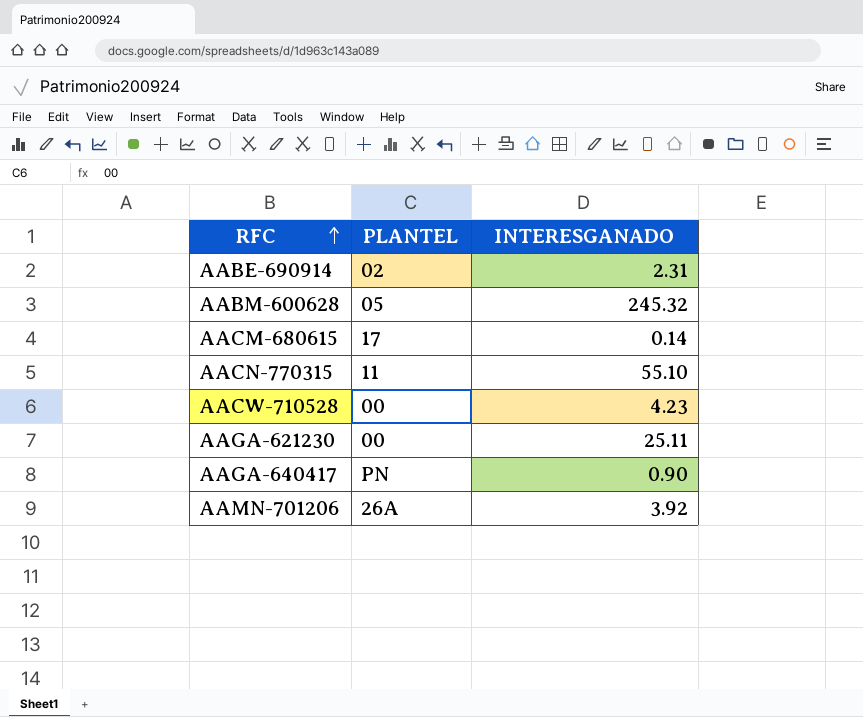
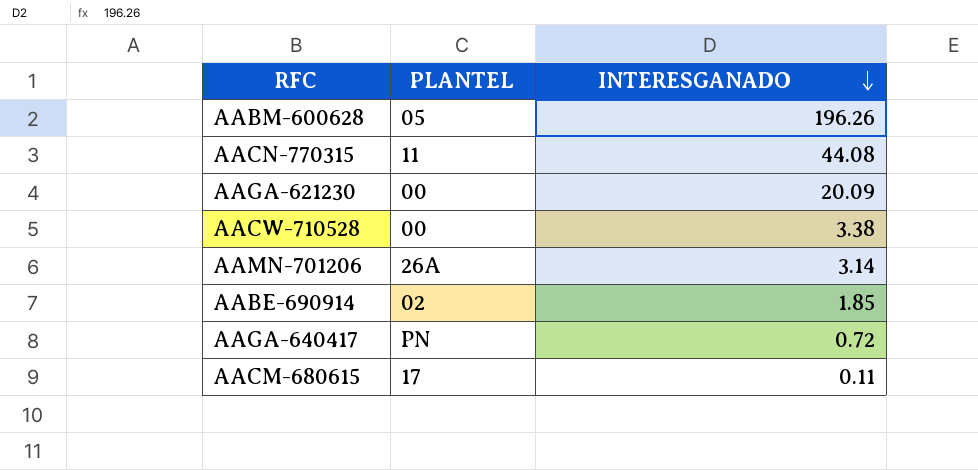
row order: RFC ascending -> INTERESGANADO descending
AABM-600628 | INTERESGANADO: 245.32 -> 196.26
AACN-770315 | INTERESGANADO: 55.10 -> 44.08
AAGA-621230 | INTERESGANADO: 25.11 -> 20.09
AACW-710528 | INTERESGANADO: 4.23 -> 3.38
AAMN-701206 | INTERESGANADO: 3.92 -> 3.14
AABE-690914 | INTERESGANADO: 2.31 -> 1.85
AAGA-640417 | INTERESGANADO: 0.90 -> 0.72
AACM-680615 | INTERESGANADO: 0.14 -> 0.11

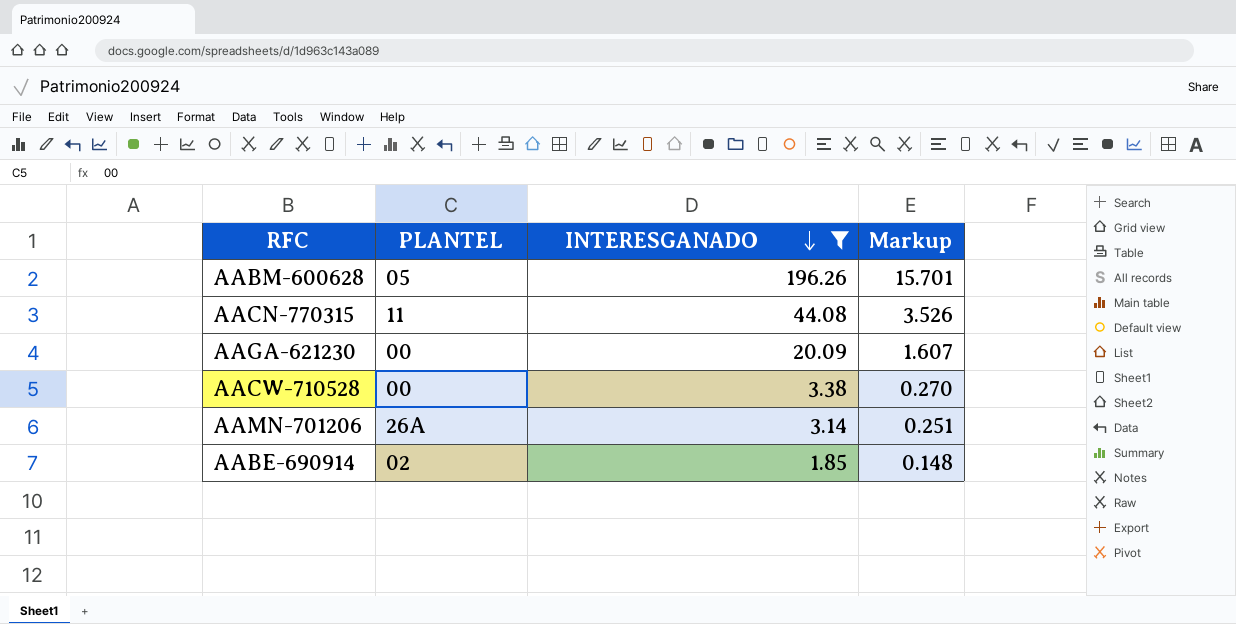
filter: none -> INTERESGANADO >= 1.85
column Markup | formula: none -> [INTERESGANADO] * 0.08

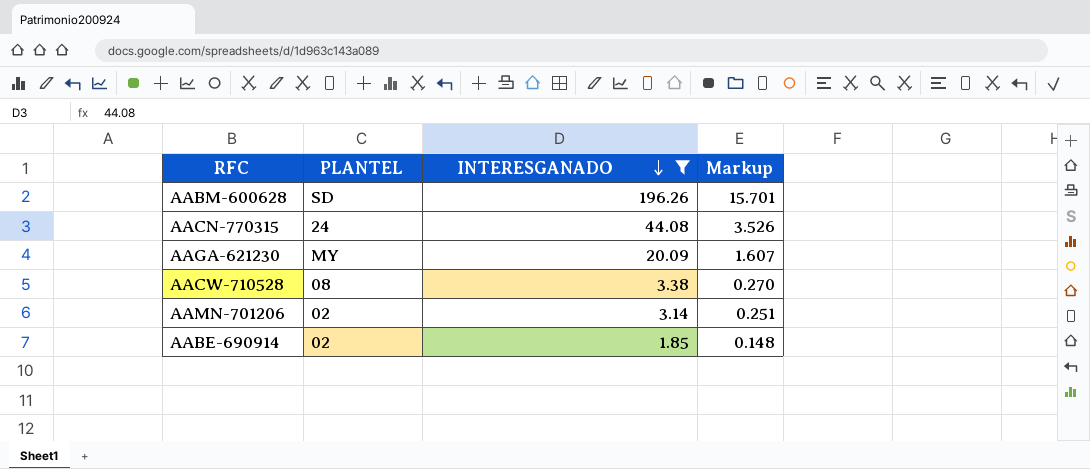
AABM-600628 | PLANTEL: 05 -> SD
AACN-770315 | PLANTEL: 11 -> 24
AAGA-621230 | PLANTEL: 00 -> MY
AACW-710528 | PLANTEL: 00 -> 08
AAMN-701206 | PLANTEL: 26A -> 02

